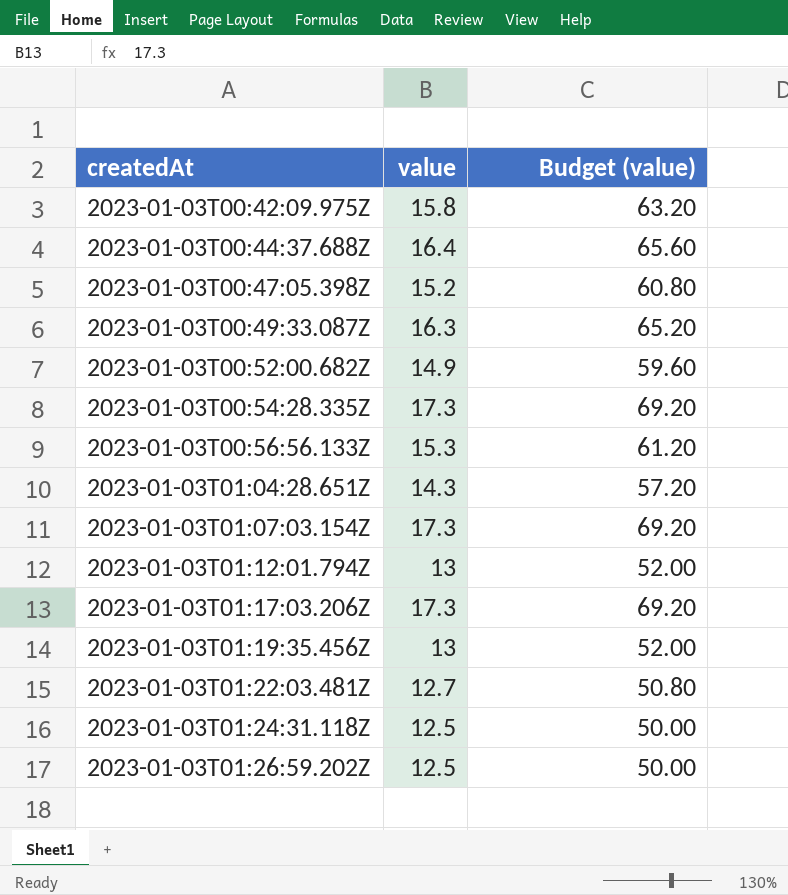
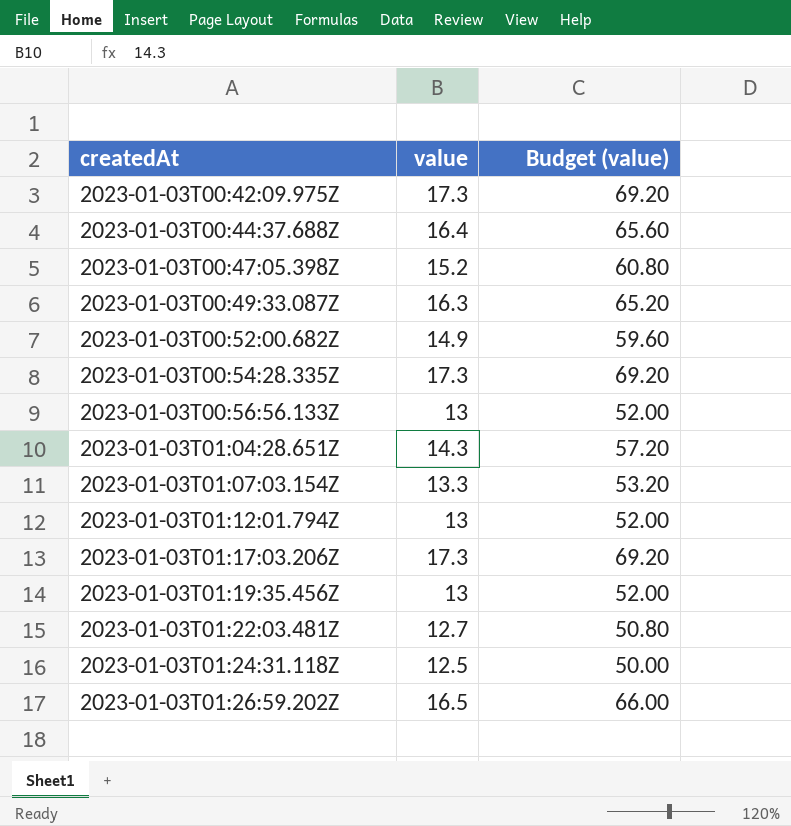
2023-01-03T00:42:09.975Z | value: 15.8 -> 17.3
2023-01-03T00:42:09.975Z | Budget (value): 63.20 -> 69.20
2023-01-03T00:56:56.133Z | value: 15.3 -> 13
2023-01-03T00:56:56.133Z | Budget (value): 61.20 -> 52.00
2023-01-03T01:07:03.154Z | value: 17.3 -> 13.3
2023-01-03T01:07:03.154Z | Budget (value): 69.20 -> 53.20
2023-01-03T01:26:59.202Z | value: 12.5 -> 16.5
2023-01-03T01:26:59.202Z | Budget (value): 50.00 -> 66.00

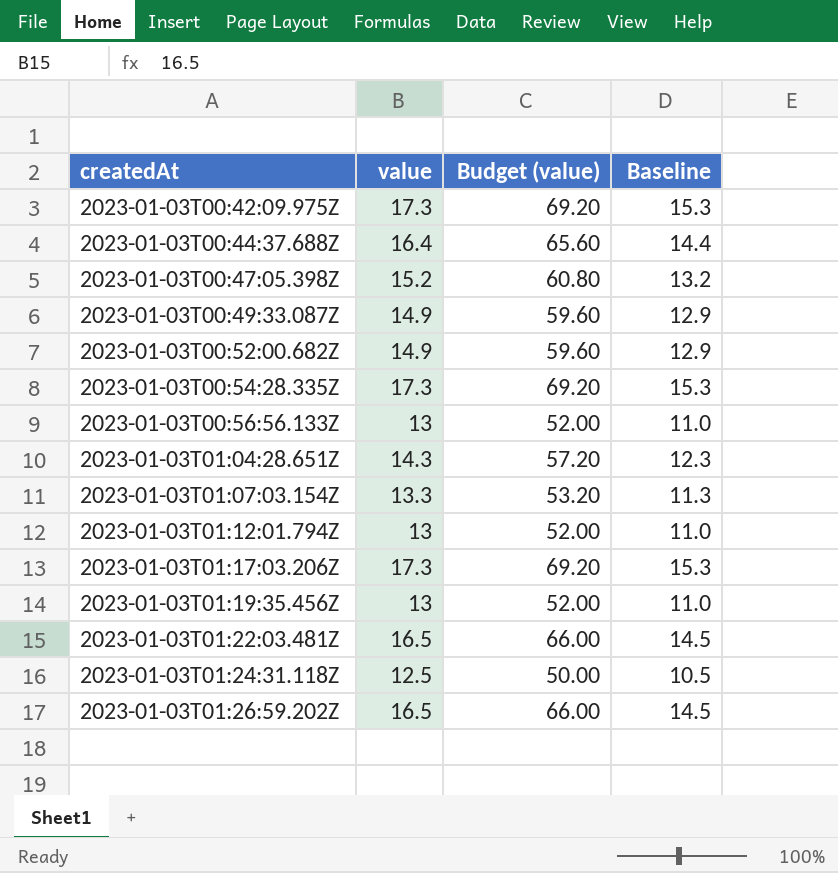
column Baseline | formula: none -> [value] - 2
2023-01-03T00:49:33.087Z | value: 16.3 -> 14.9
2023-01-03T00:49:33.087Z | Budget (value): 65.20 -> 59.60
2023-01-03T01:22:03.481Z | value: 12.7 -> 16.5
2023-01-03T01:22:03.481Z | Budget (value): 50.80 -> 66.00

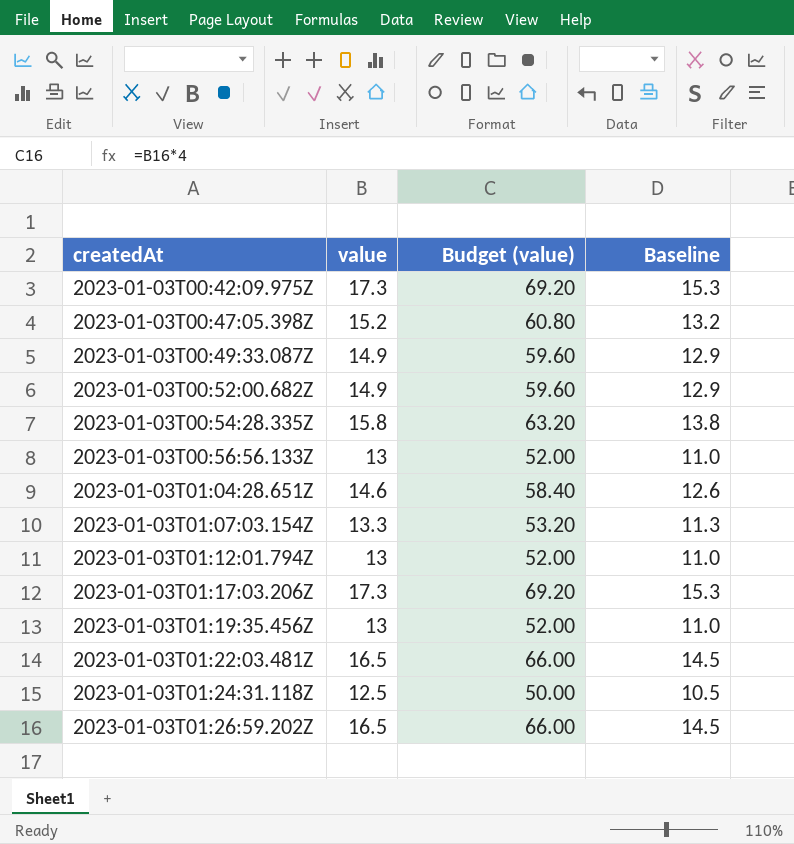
row 2023-01-03T00:44:37.688Z: 16.4 | 65.60 | 14.4 -> none
2023-01-03T00:54:28.335Z | value: 17.3 -> 15.8
2023-01-03T00:54:28.335Z | Budget (value): 69.20 -> 63.20
2023-01-03T00:54:28.335Z | Baseline: 15.3 -> 13.8
2023-01-03T01:04:28.651Z | value: 14.3 -> 14.6
2023-01-03T01:04:28.651Z | Budget (value): 57.20 -> 58.40
2023-01-03T01:04:28.651Z | Baseline: 12.3 -> 12.6

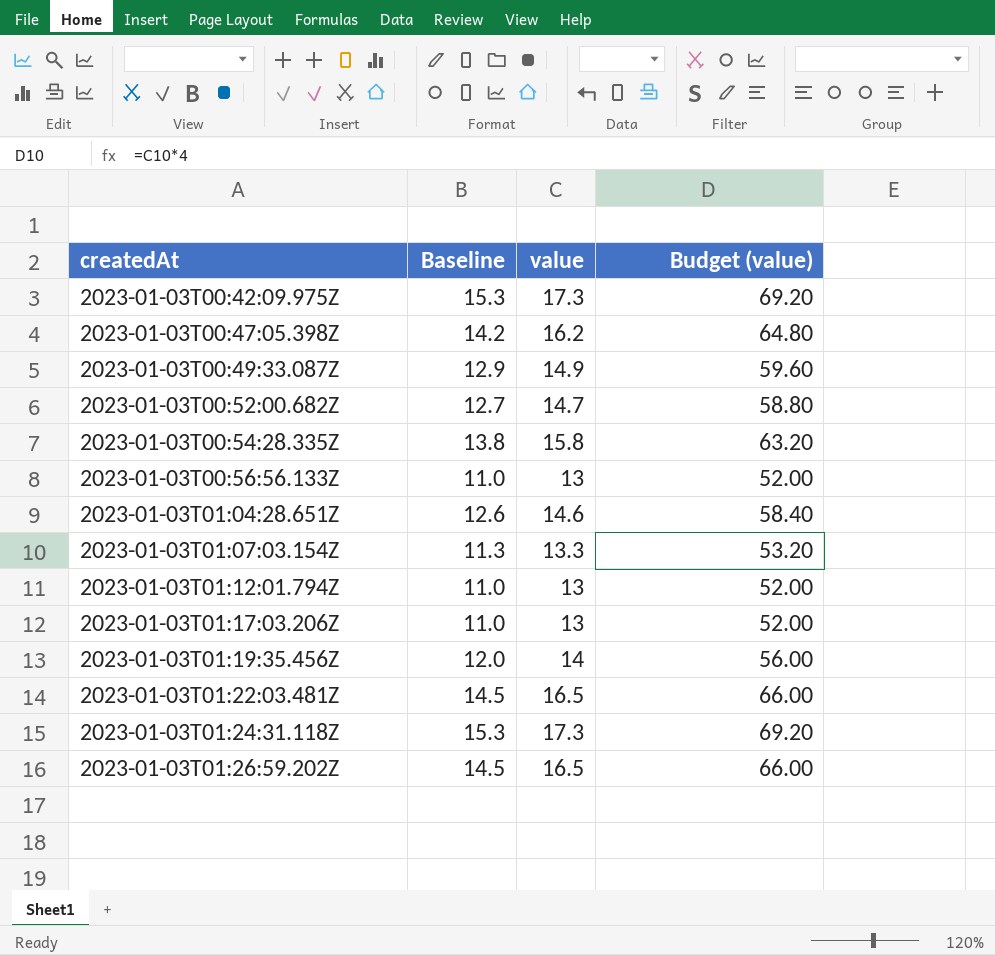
column Baseline | position: 4 -> 2
2023-01-03T00:47:05.398Z | Baseline: 13.2 -> 14.2
2023-01-03T00:47:05.398Z | value: 15.2 -> 16.2
2023-01-03T00:47:05.398Z | Budget (value): 60.80 -> 64.80
2023-01-03T00:52:00.682Z | Baseline: 12.9 -> 12.7
2023-01-03T00:52:00.682Z | value: 14.9 -> 14.7
2023-01-03T00:52:00.682Z | Budget (value): 59.60 -> 58.80
2023-01-03T01:17:03.206Z | Baseline: 15.3 -> 11.0
2023-01-03T01:17:03.206Z | value: 17.3 -> 13
2023-01-03T01:17:03.206Z | Budget (value): 69.20 -> 52.00
2023-01-03T01:19:35.456Z | Baseline: 11.0 -> 12.0
2023-01-03T01:19:35.456Z | value: 13 -> 14
2023-01-03T01:19:35.456Z | Budget (value): 52.00 -> 56.00
2023-01-03T01:24:31.118Z | Baseline: 10.5 -> 15.3
2023-01-03T01:24:31.118Z | value: 12.5 -> 17.3
2023-01-03T01:24:31.118Z | Budget (value): 50.00 -> 69.20

